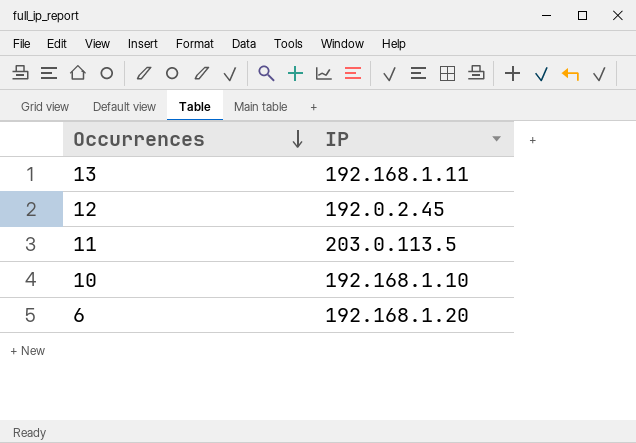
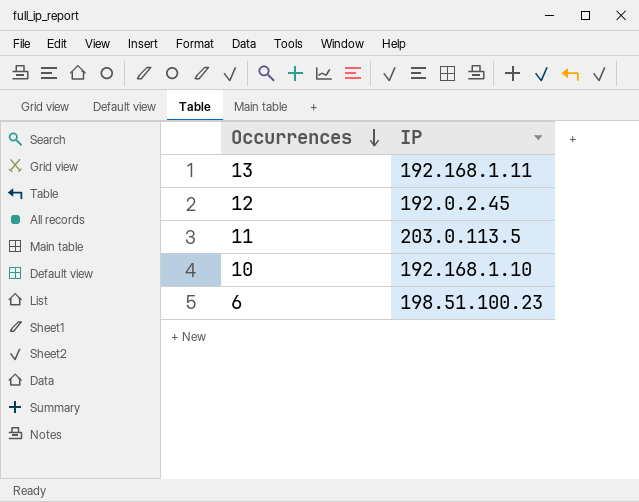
6 | IP: 192.168.1.20 -> 198.51.100.23

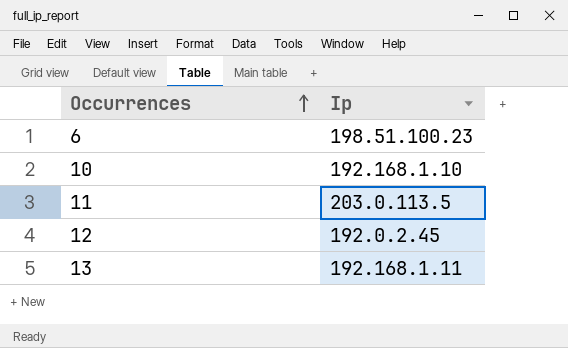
row order: Occurrences descending -> Occurrences ascending
column name: IP -> Ip

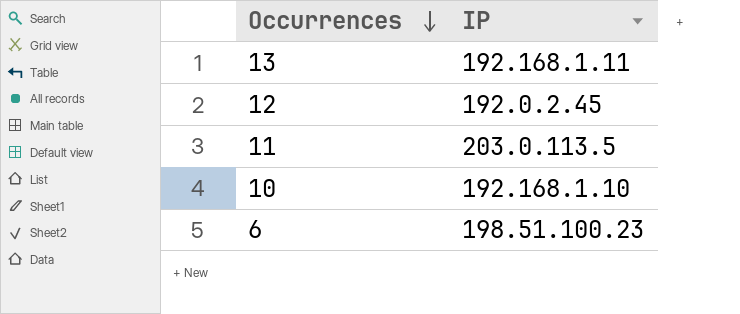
row order: Occurrences ascending -> Occurrences descending
column name: Ip -> IP

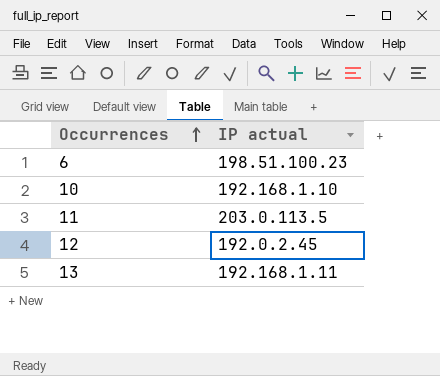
row order: Occurrences descending -> Occurrences ascending
column name: IP -> IP actual

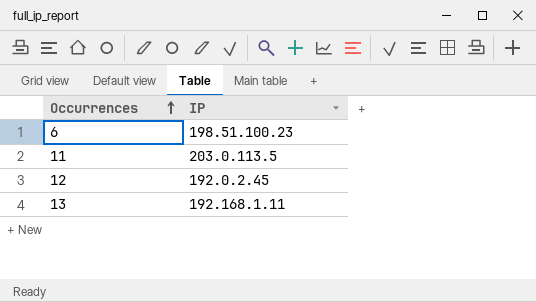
column name: IP actual -> IP
row 10: 192.168.1.10 -> none

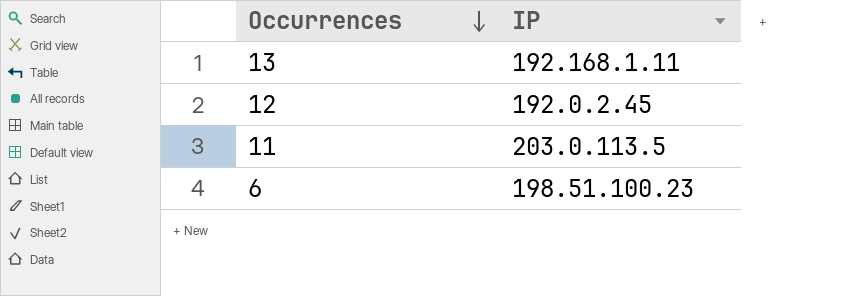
row order: Occurrences ascending -> Occurrences descending

